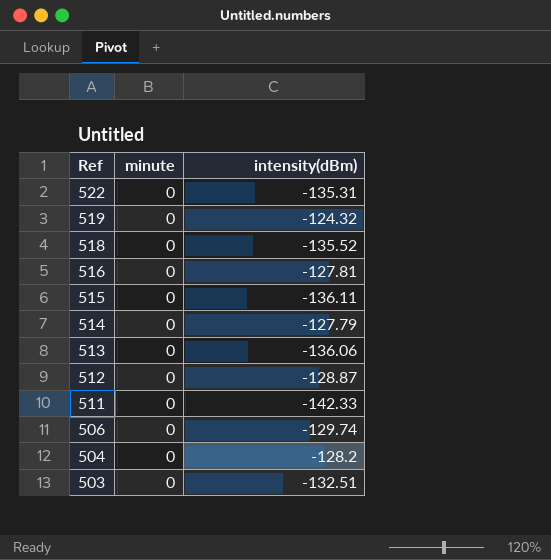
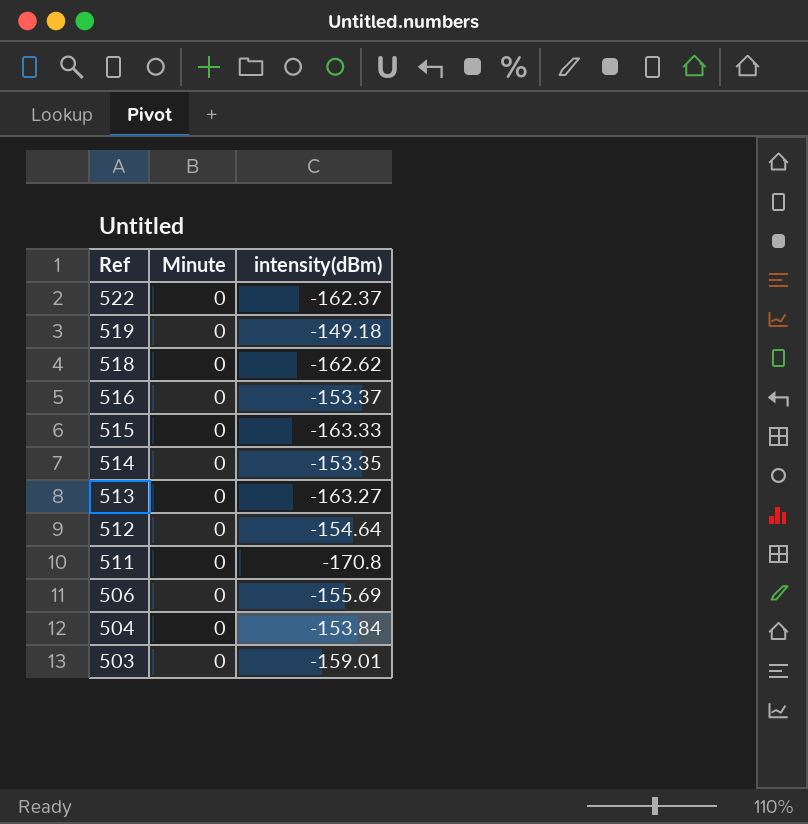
column name: minute -> Minute
522 | intensity(dBm): -135.31 -> -162.37
519 | intensity(dBm): -124.32 -> -149.18
518 | intensity(dBm): -135.52 -> -162.62
516 | intensity(dBm): -127.81 -> -153.37
515 | intensity(dBm): -136.11 -> -163.33
514 | intensity(dBm): -127.79 -> -153.35
513 | intensity(dBm): -136.06 -> -163.27
512 | intensity(dBm): -128.87 -> -154.64
511 | intensity(dBm): -142.33 -> -170.8
506 | intensity(dBm): -129.74 -> -155.69
504 | intensity(dBm): -128.2 -> -153.84
503 | intensity(dBm): -132.51 -> -159.01

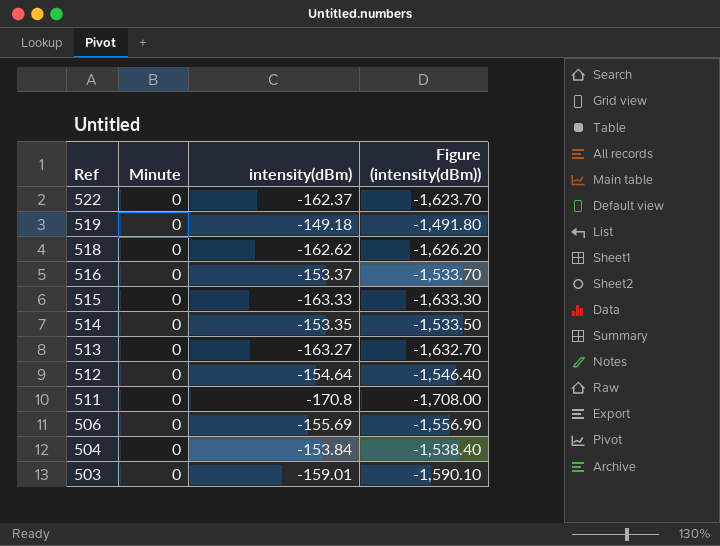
column Figure (intensity(dBm)) | formula: none -> [intensity(dBm)] * 10

